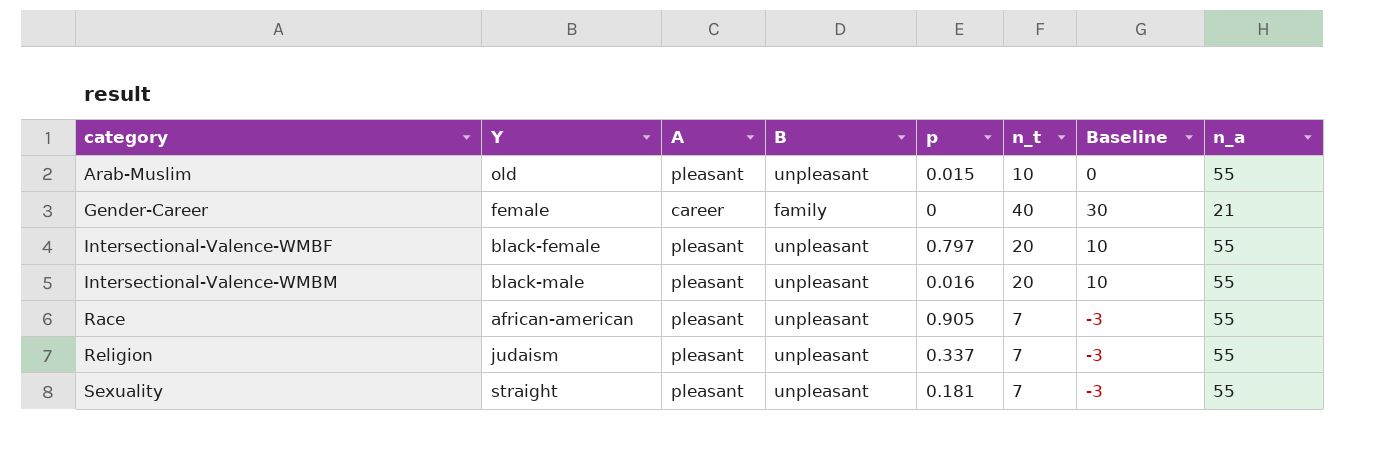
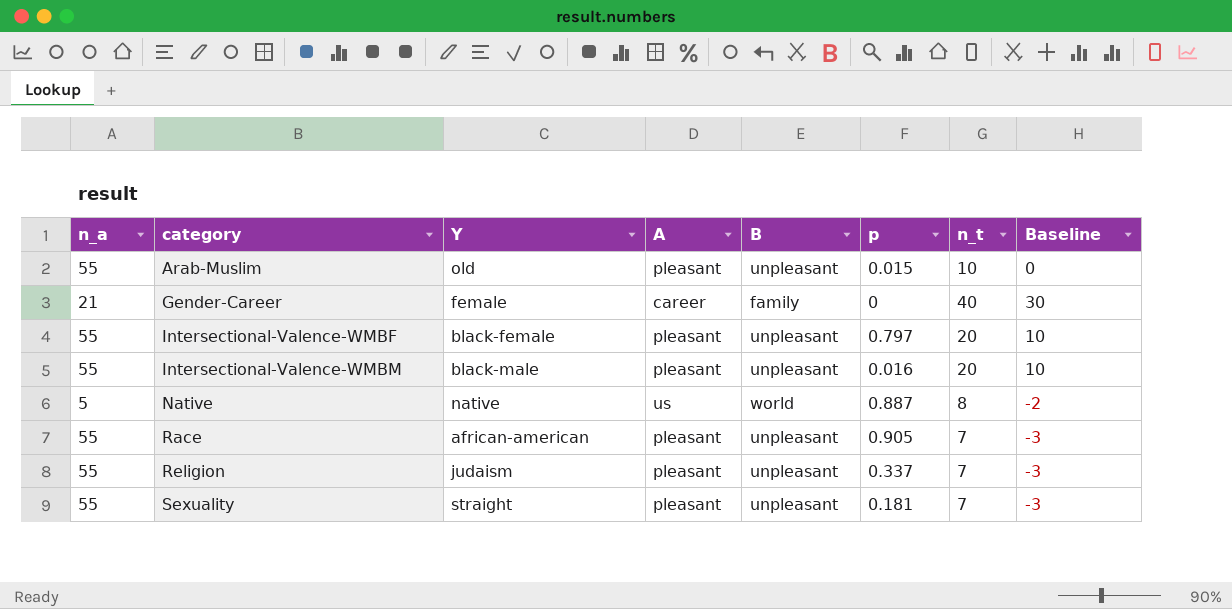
column n_a | position: 8 -> 1
row Native: none -> 5 | native | us | world | 0.887 | 8 | -2

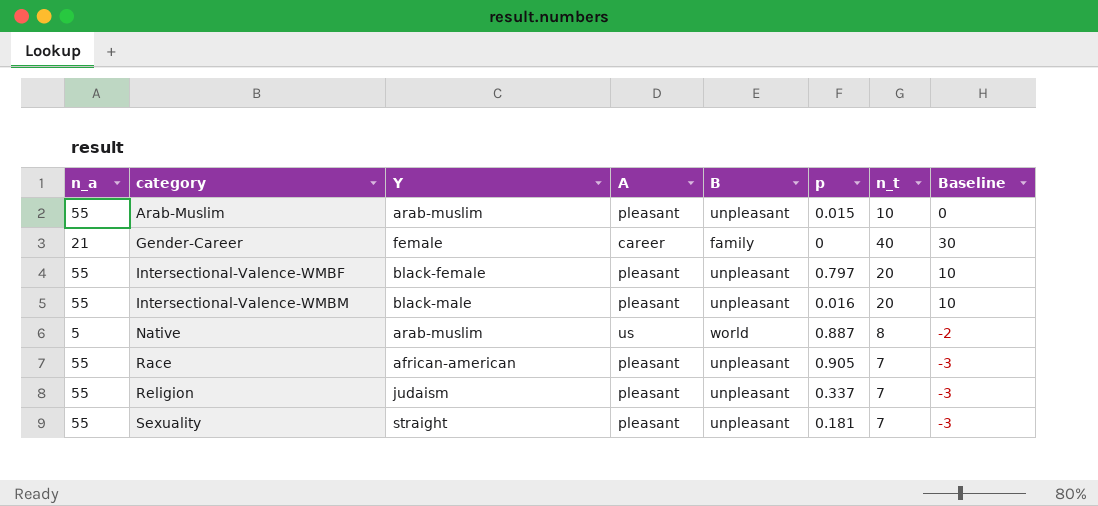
Arab-Muslim | Y: old -> arab-muslim
Native | Y: native -> arab-muslim

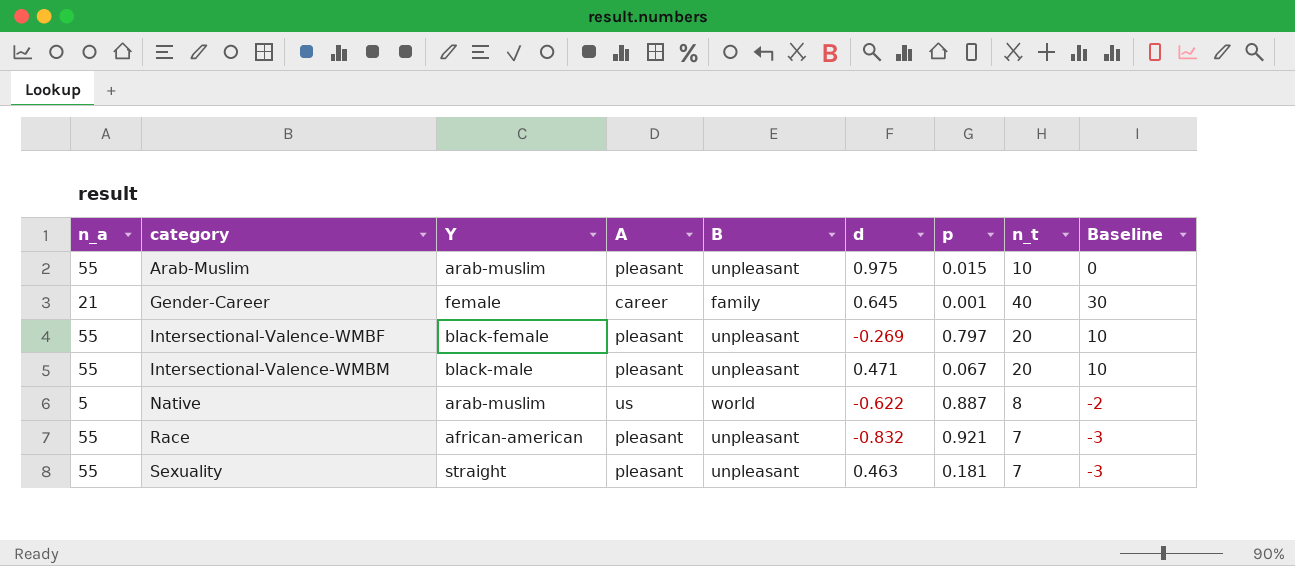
column d | position: none -> 6
row Religion: 55 | judaism | pleasant | unpleasant | 0.337 | 7 | -3 -> none
Gender-Career | p: 0 -> 0.001
Intersectional-Valence-WMBM | p: 0.016 -> 0.067
Race | p: 0.905 -> 0.921

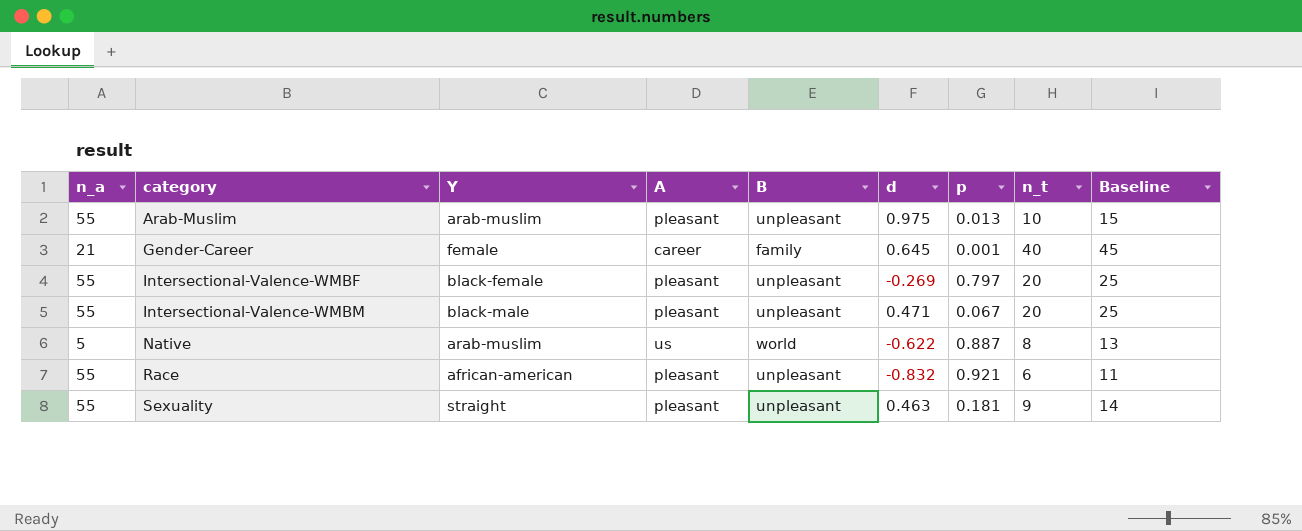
column Baseline | formula: [n_t] - 10 -> [n_t] + 5
Arab-Muslim | p: 0.015 -> 0.013
Race | n_t: 7 -> 6
Sexuality | n_t: 7 -> 9

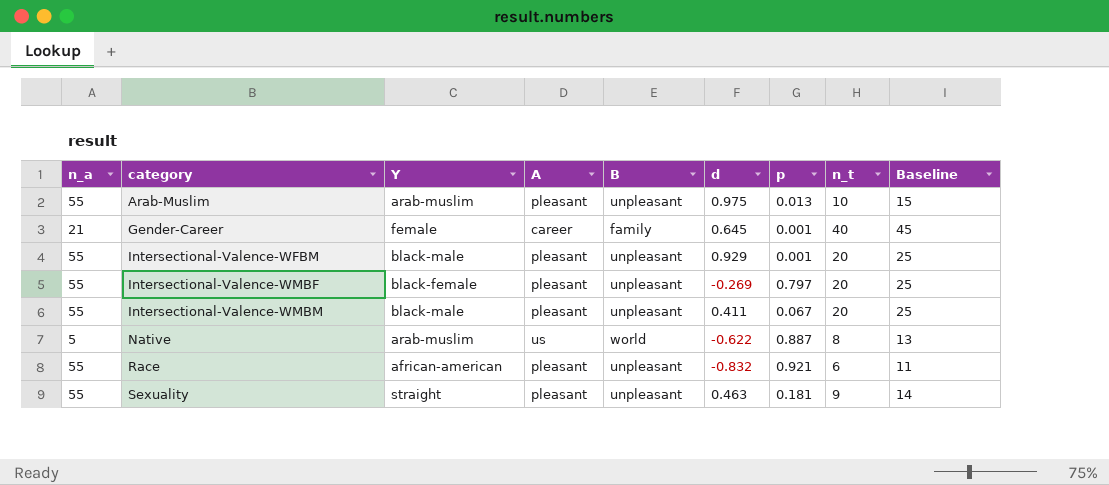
row Intersectional-Valence-WFBM: none -> 55 | black-male | pleasant | unpleasant | 0.929 | 0.001 | 20 | 25
Intersectional-Valence-WMBM | d: 0.471 -> 0.411

